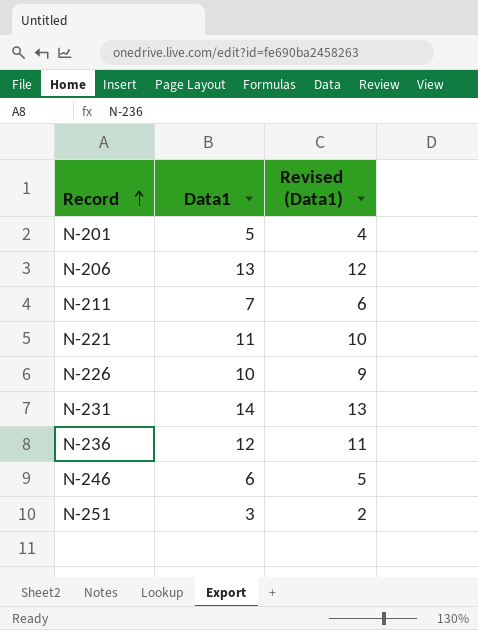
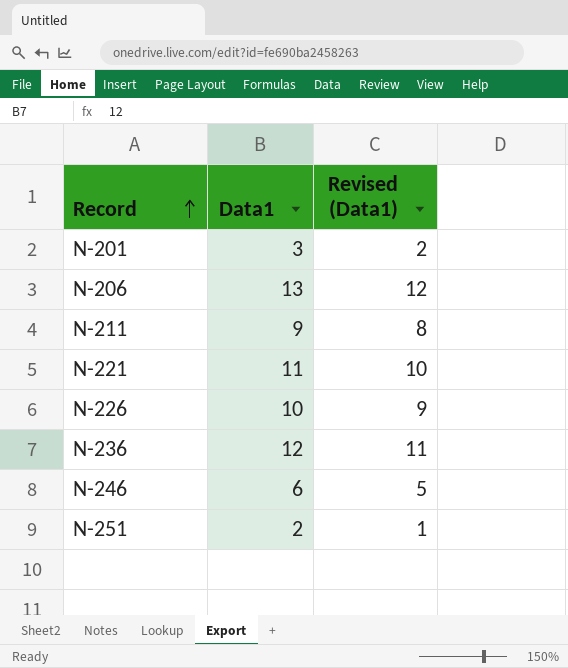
row N-231: 14 | 13 -> none
N-201 | Data1: 5 -> 3
N-201 | Revised (Data1): 4 -> 2
N-211 | Data1: 7 -> 9
N-211 | Revised (Data1): 6 -> 8
N-251 | Data1: 3 -> 2
N-251 | Revised (Data1): 2 -> 1

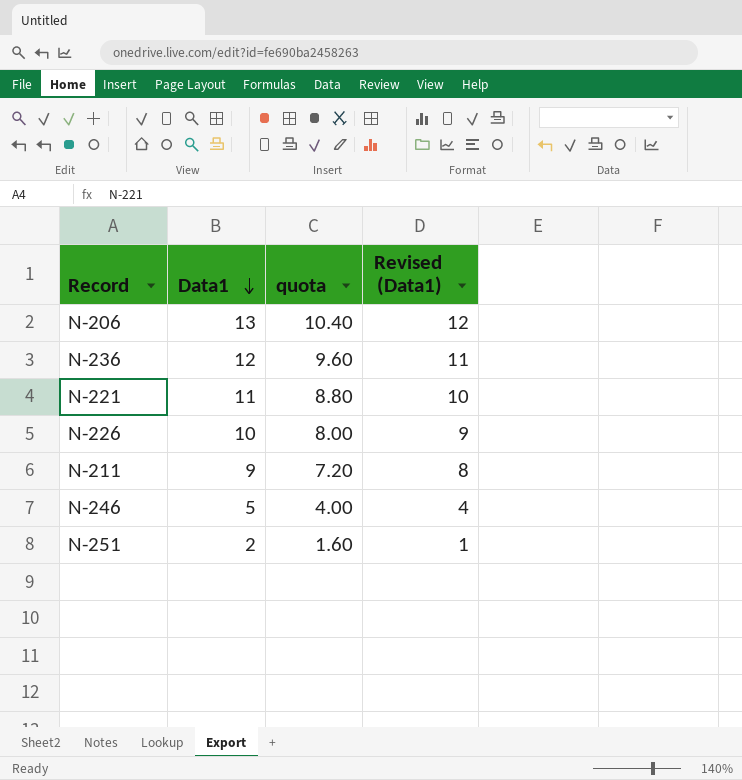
row order: Record ascending -> Data1 descending
column quota | formula: none -> [Data1] * 0.8
row N-201: 3 | 2 -> none
N-246 | Data1: 6 -> 5
N-246 | Revised (Data1): 5 -> 4

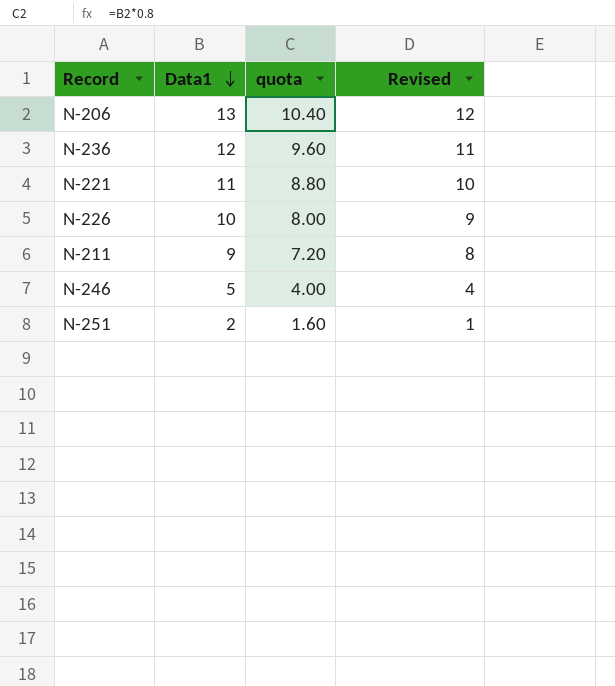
column name: Revised (Data1) -> Revised

